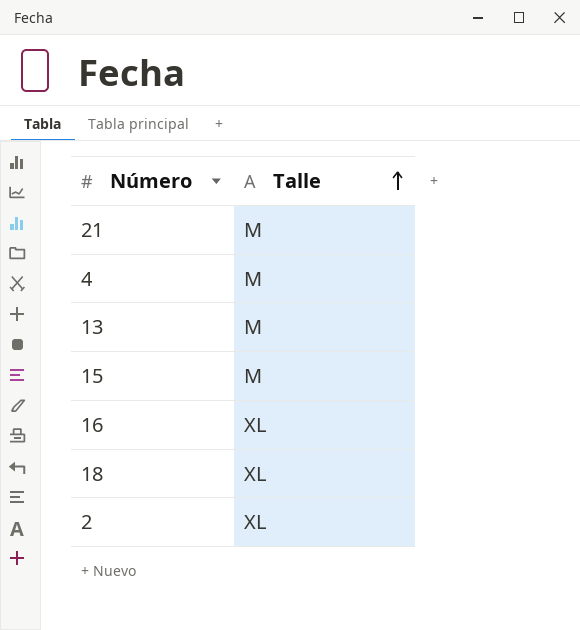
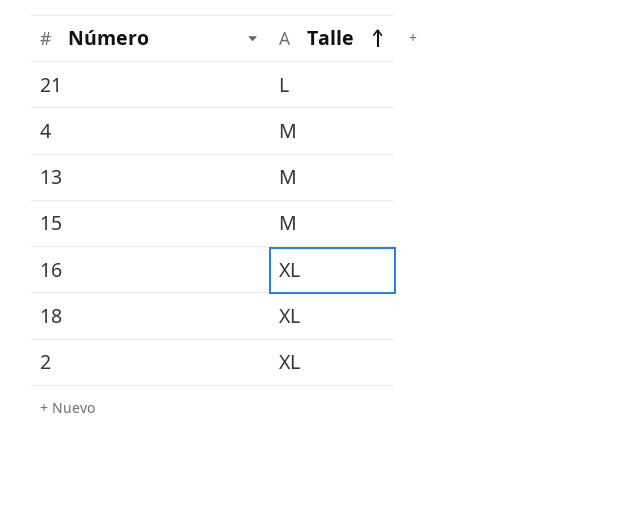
21 | Talle: M -> L

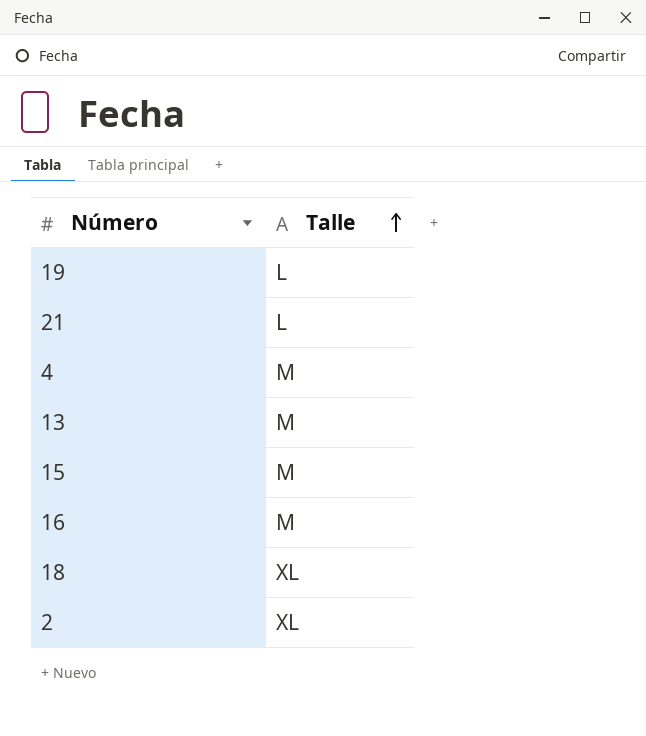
row 19: none -> L
16 | Talle: XL -> M

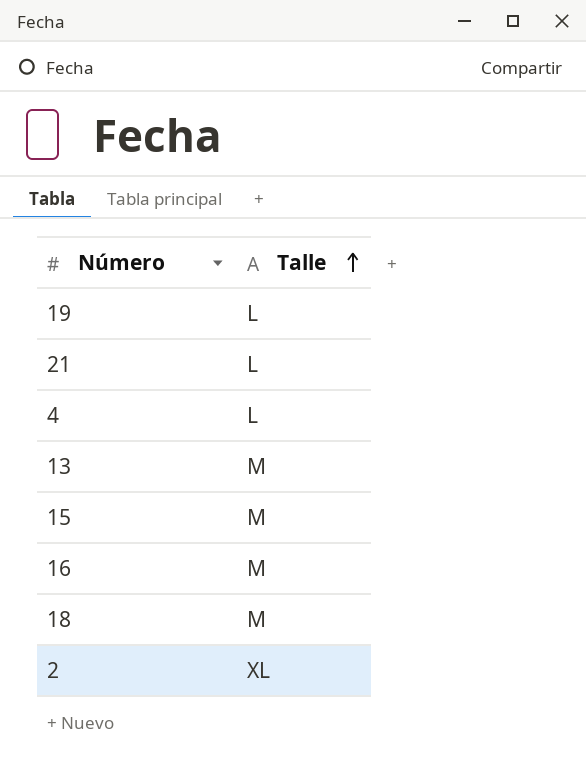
4 | Talle: M -> L
18 | Talle: XL -> M

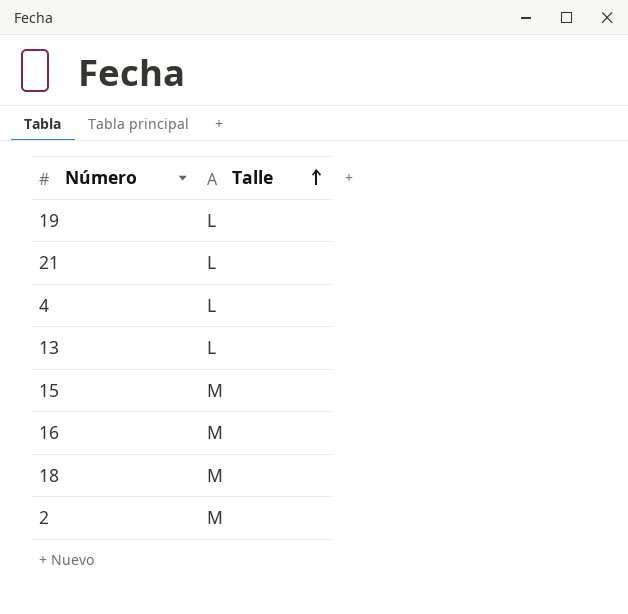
13 | Talle: M -> L
2 | Talle: XL -> M

